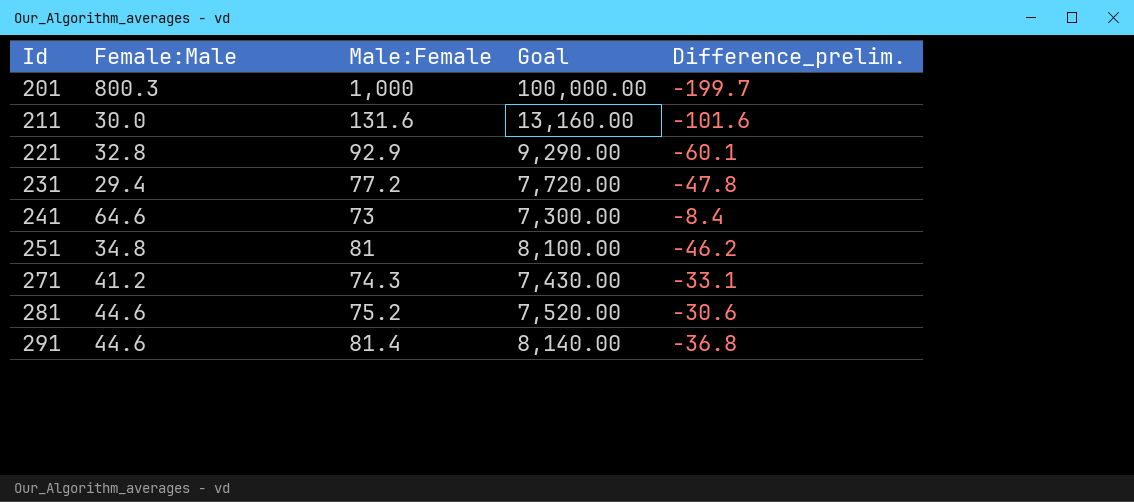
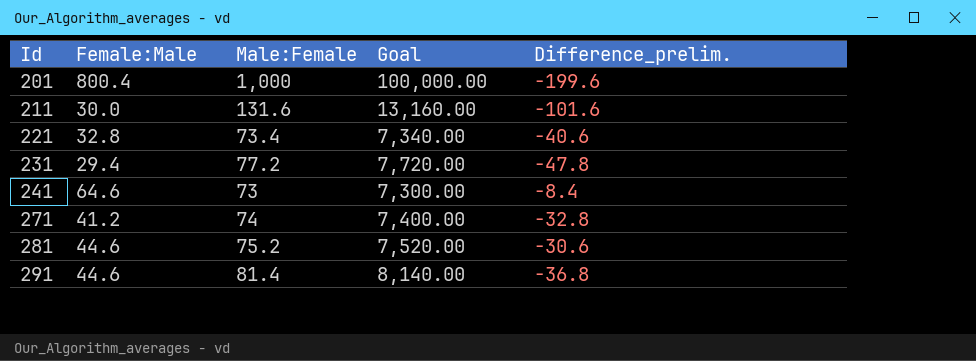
row 251: 34.8 | 81 | 8,100.00 | -46.2 -> none
201 | Female:Male: 800.3 -> 800.4
201 | Difference_prelim.: -199.7 -> -199.6
221 | Male:Female: 92.9 -> 73.4
221 | Goal: 9,290.00 -> 7,340.00
221 | Difference_prelim.: -60.1 -> -40.6
271 | Male:Female: 74.3 -> 74
271 | Goal: 7,430.00 -> 7,400.00
271 | Difference_prelim.: -33.1 -> -32.8

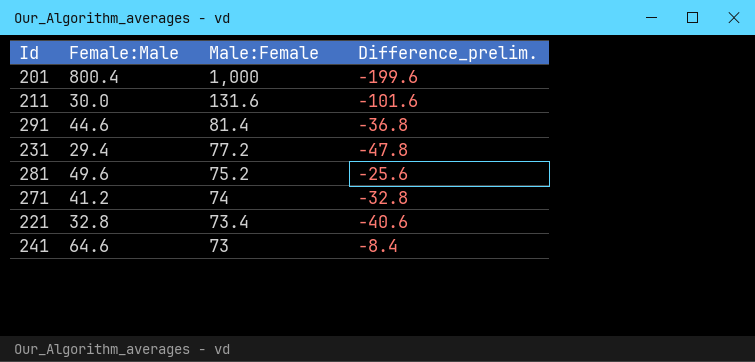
row order: Id ascending -> Male:Female descending
column Goal | formula: [Male:Female] * 100 -> none
281 | Female:Male: 44.6 -> 49.6
281 | Difference_prelim.: -30.6 -> -25.6

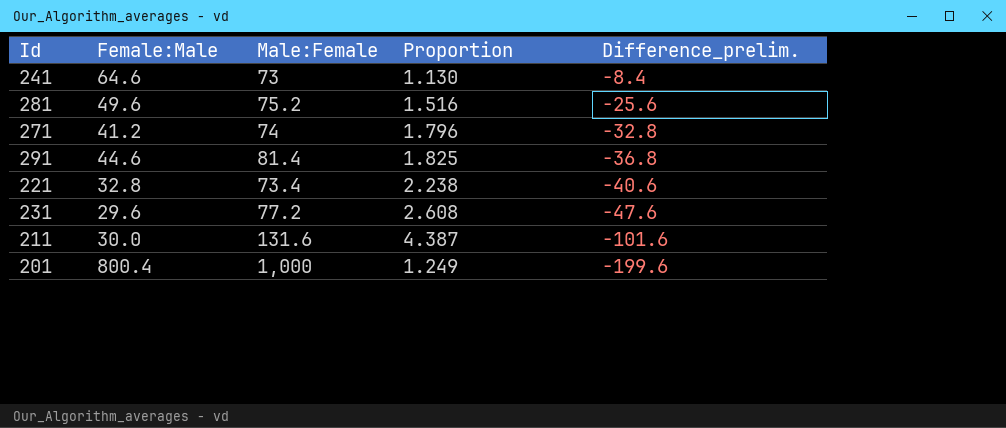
row order: Male:Female descending -> Difference_prelim. descending
column Proportion | formula: none -> [Male:Female] / [Female:Male]
231 | Female:Male: 29.4 -> 29.6
231 | Difference_prelim.: -47.8 -> -47.6

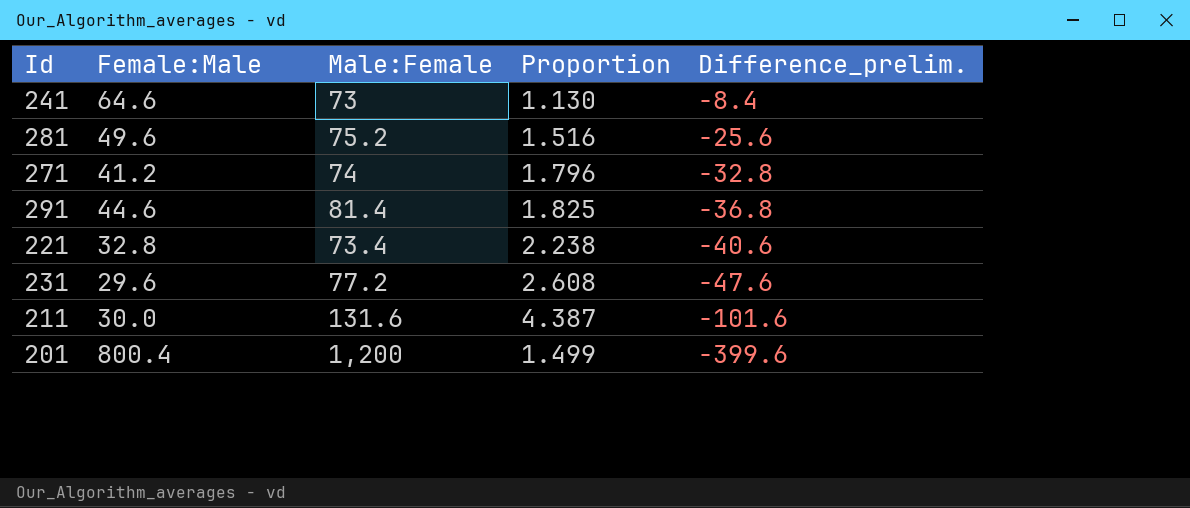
201 | Male:Female: 1,000 -> 1,200
201 | Proportion: 1.249 -> 1.499
201 | Difference_prelim.: -199.6 -> -399.6

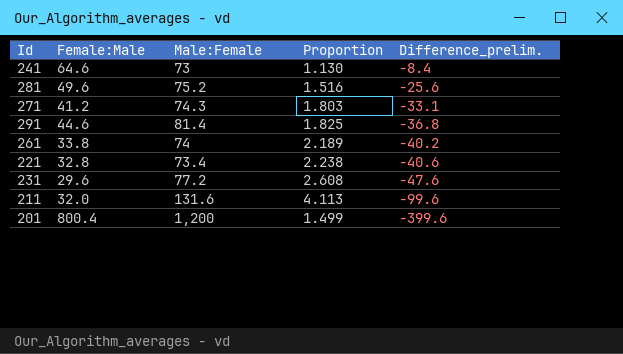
271 | Male:Female: 74 -> 74.3
271 | Proportion: 1.796 -> 1.803
271 | Difference_prelim.: -32.8 -> -33.1
row 261: none -> 33.8 | 74 | 2.189 | -40.2
211 | Female:Male: 30.0 -> 32.0
211 | Proportion: 4.387 -> 4.113
211 | Difference_prelim.: -101.6 -> -99.6

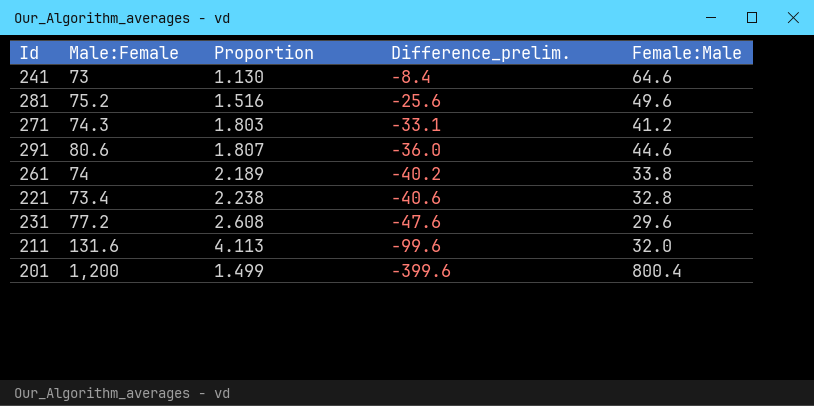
column Female:Male | position: 2 -> 5
291 | Male:Female: 81.4 -> 80.6
291 | Proportion: 1.825 -> 1.807
291 | Difference_prelim.: -36.8 -> -36.0

